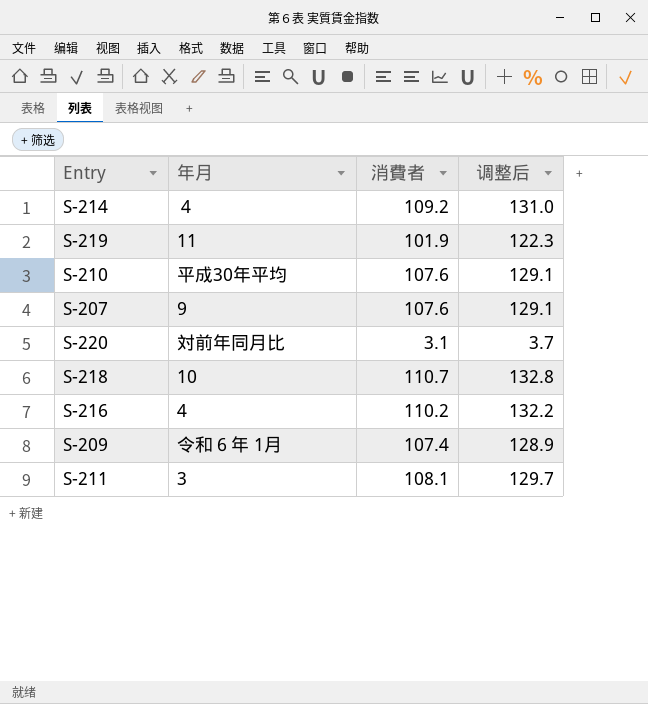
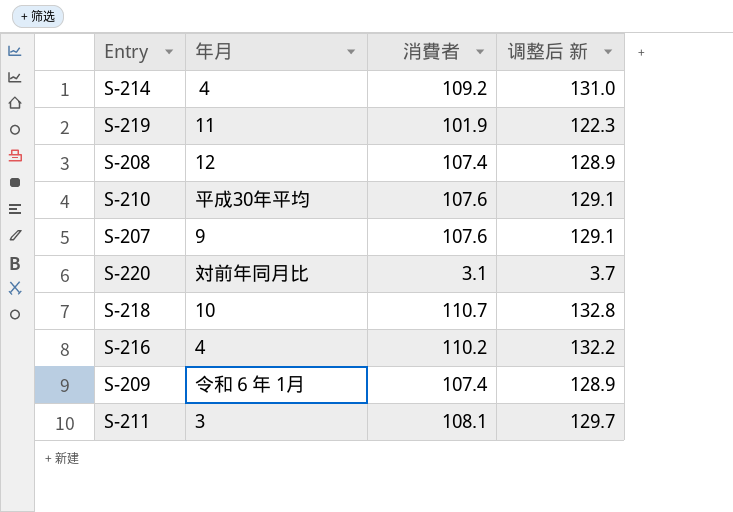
column name: 调整后 -> 调整后 新
row S-208: none -> 12 | 107.4 | 128.9

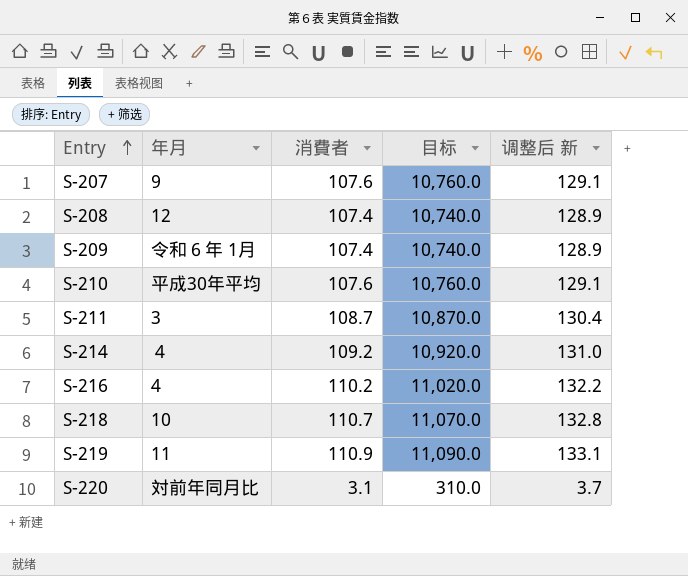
row order: none -> Entry ascending
column 目标 | formula: none -> [消費者] * 100
S-211 | 消費者: 108.1 -> 108.7
S-211 | 调整后 新: 129.7 -> 130.4
S-219 | 消費者: 101.9 -> 110.9
S-219 | 调整后 新: 122.3 -> 133.1

